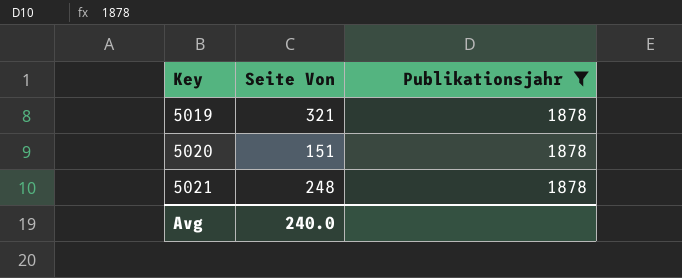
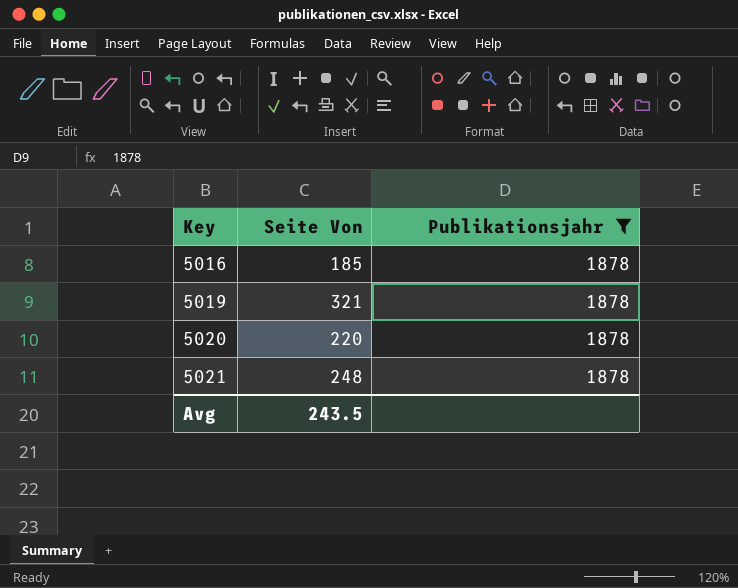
row 5016: none -> 185 | 1878
5020 | Seite Von: 151 -> 220
Avg | Seite Von: 240.0 -> 243.5

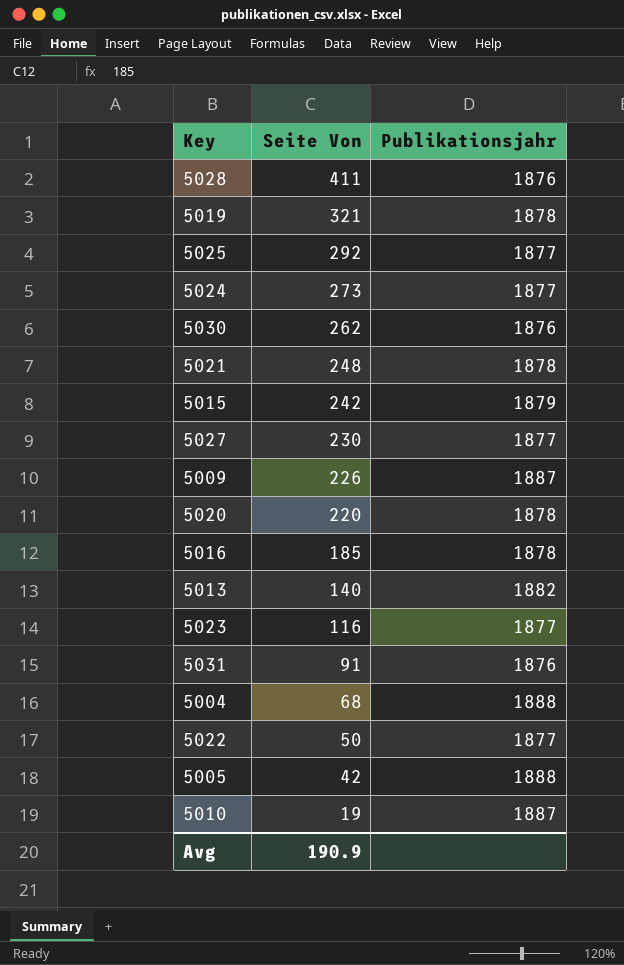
filter: Publikationsjahr = 1878 -> none
row order: Key ascending -> Seite Von descending
Avg | Seite Von: 243.5 -> 190.9

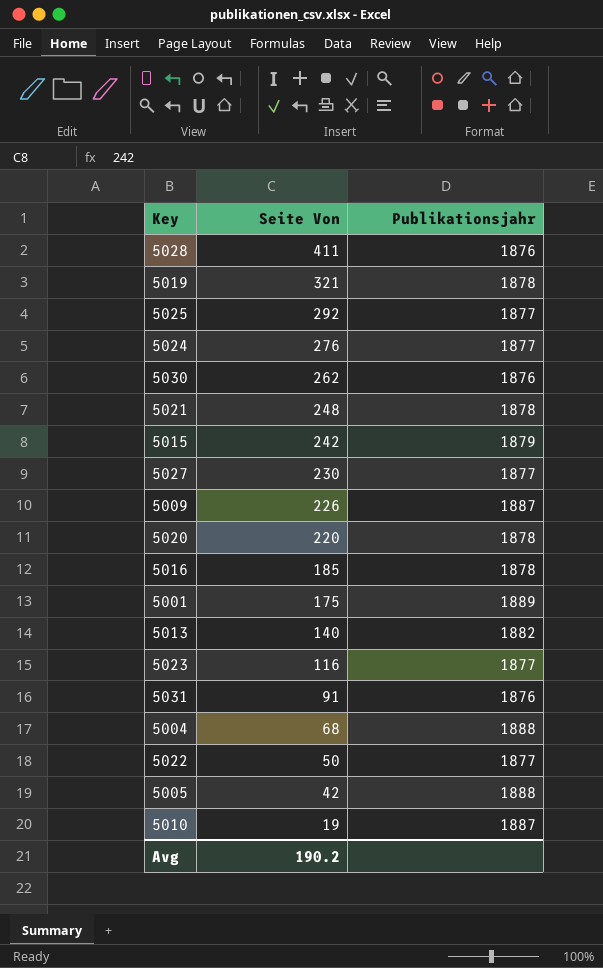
5024 | Seite Von: 273 -> 276
row 5001: none -> 175 | 1889
Avg | Seite Von: 190.9 -> 190.2

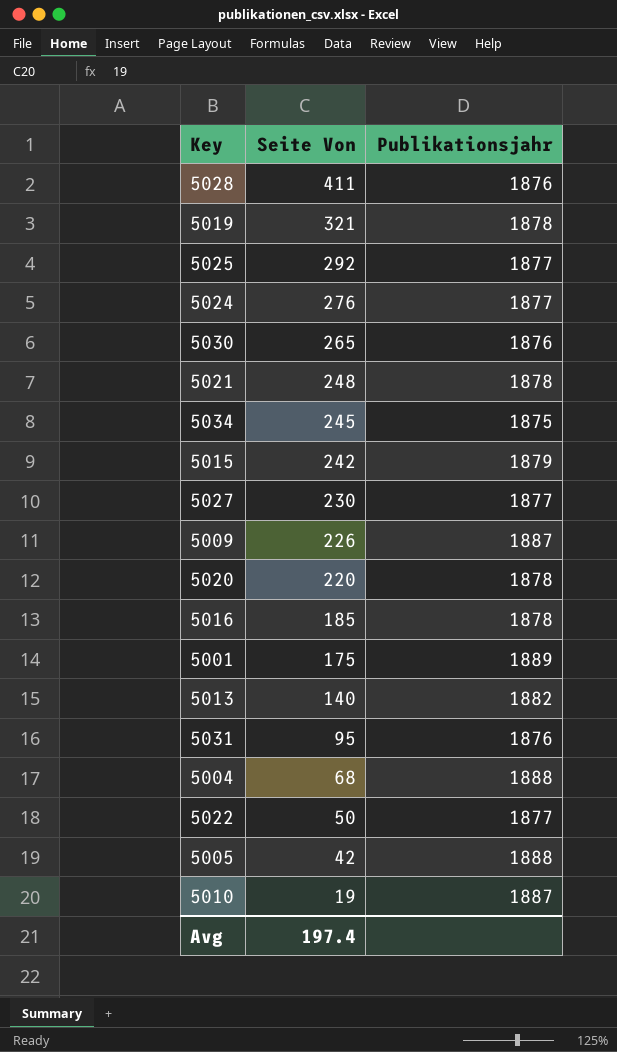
row 5023: 116 | 1877 -> none
5030 | Seite Von: 262 -> 265
row 5034: none -> 245 | 1875
5031 | Seite Von: 91 -> 95
Avg | Seite Von: 190.2 -> 197.4

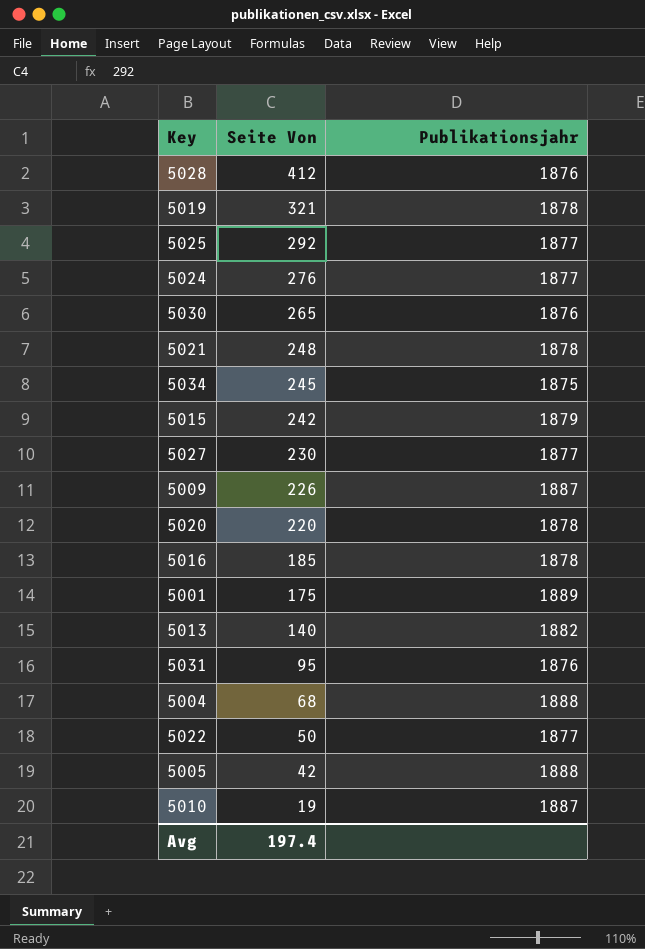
5028 | Seite Von: 411 -> 412

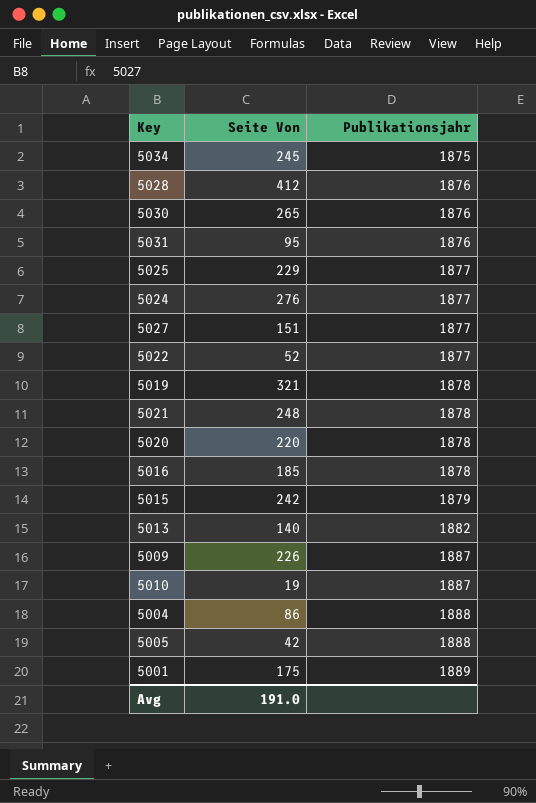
row order: Seite Von descending -> Publikationsjahr ascending
5025 | Seite Von: 292 -> 229
5027 | Seite Von: 230 -> 151
5022 | Seite Von: 50 -> 52
5004 | Seite Von: 68 -> 86
Avg | Seite Von: 197.4 -> 191.0

